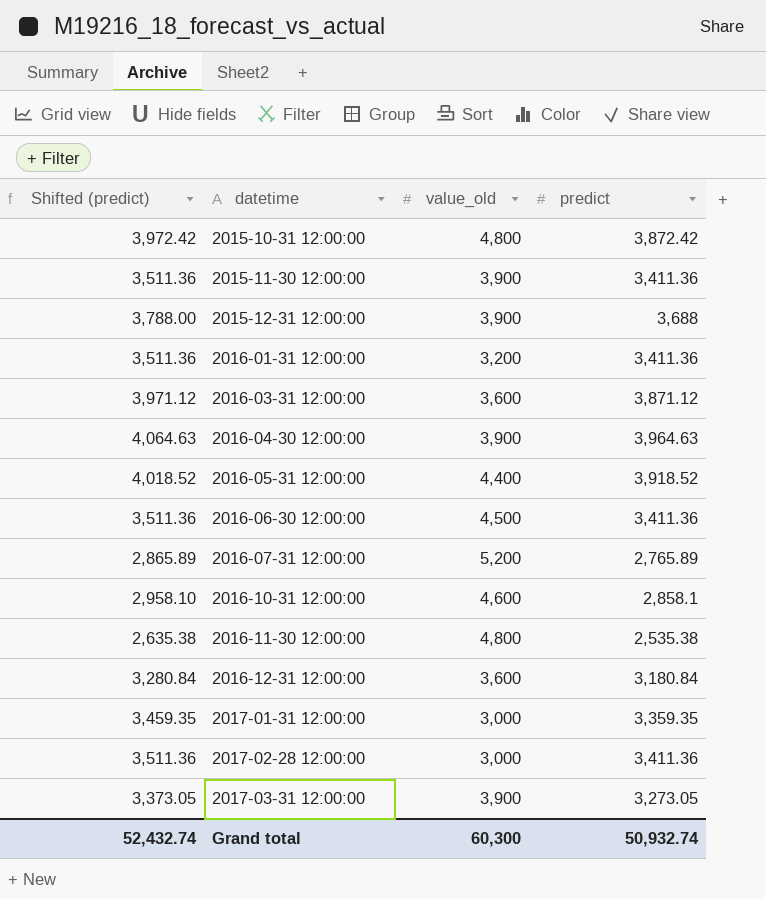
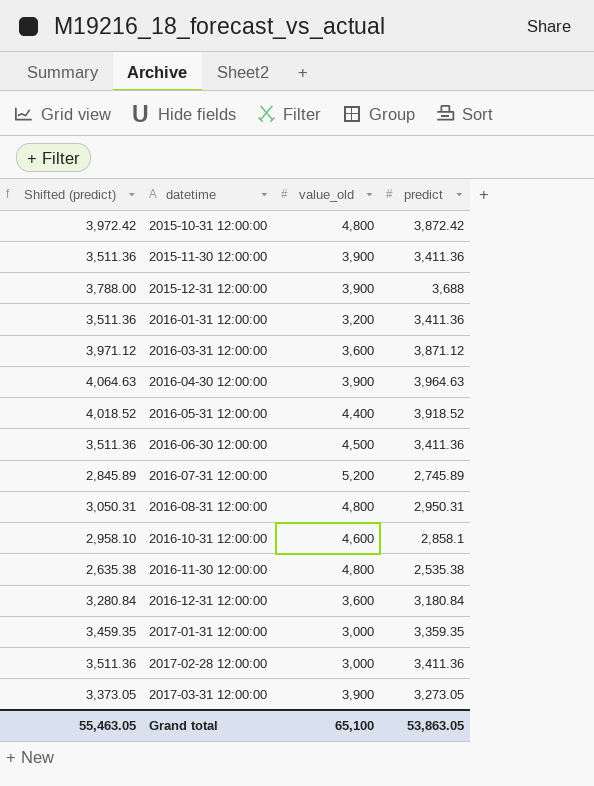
2016-07-31 12:00:00 | Shifted (predict): 2,865.89 -> 2,845.89
2016-07-31 12:00:00 | predict: 2,765.89 -> 2,745.89
row 2016-08-31 12:00:00: none -> 3,050.31 | 4,800 | 2,950.31
Grand total | Shifted (predict): 52,432.74 -> 55,463.05
Grand total | value_old: 60,300 -> 65,100
Grand total | predict: 50,932.74 -> 53,863.05

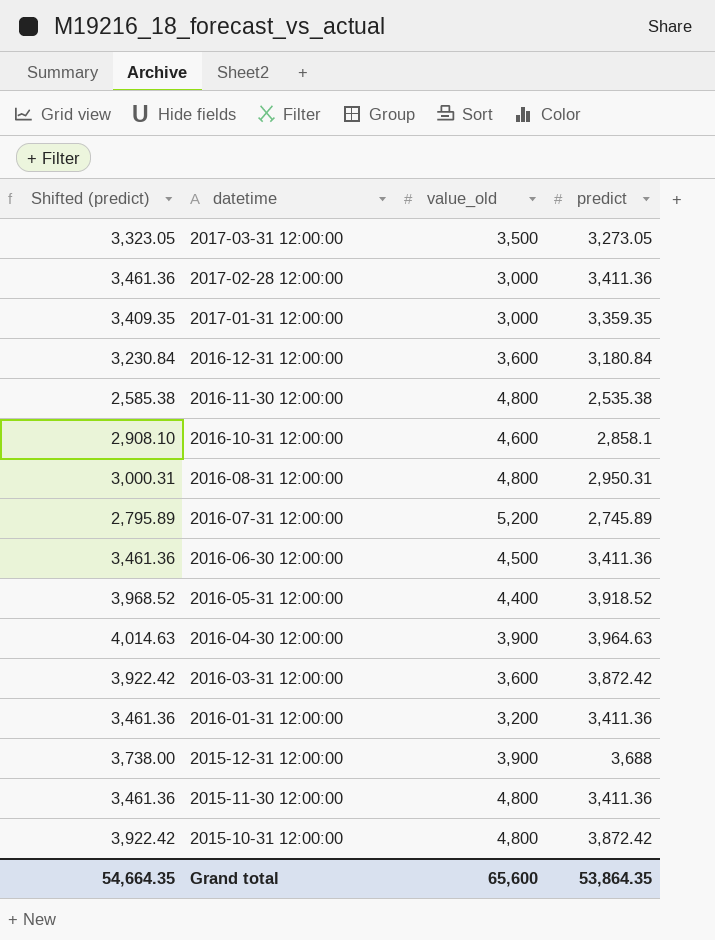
row order: datetime ascending -> datetime descending
column Shifted (predict) | formula: [predict] + 100 -> [predict] + 50
2017-03-31 12:00:00 | value_old: 3,900 -> 3,500
2016-03-31 12:00:00 | predict: 3,871.12 -> 3,872.42
2015-11-30 12:00:00 | value_old: 3,900 -> 4,800
Grand total | Shifted (predict): 55,463.05 -> 54,664.35
Grand total | value_old: 65,100 -> 65,600
Grand total | predict: 53,863.05 -> 53,864.35

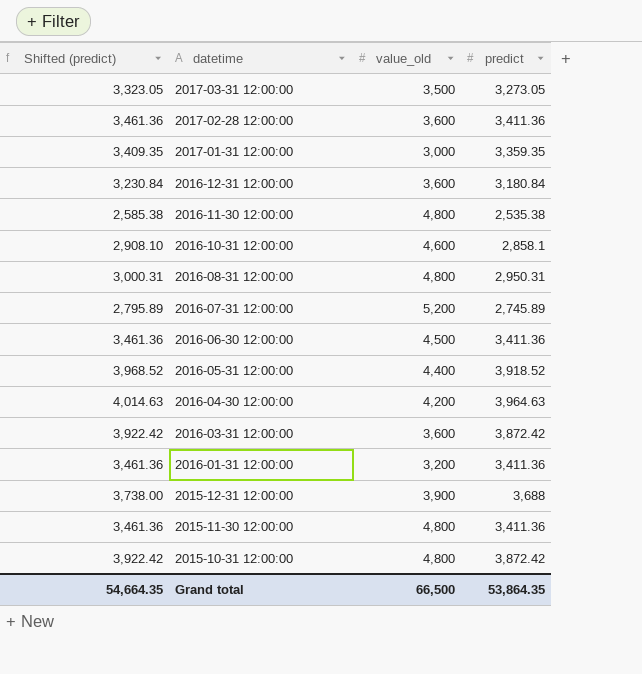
2017-02-28 12:00:00 | value_old: 3,000 -> 3,600
2016-04-30 12:00:00 | value_old: 3,900 -> 4,200
Grand total | value_old: 65,600 -> 66,500

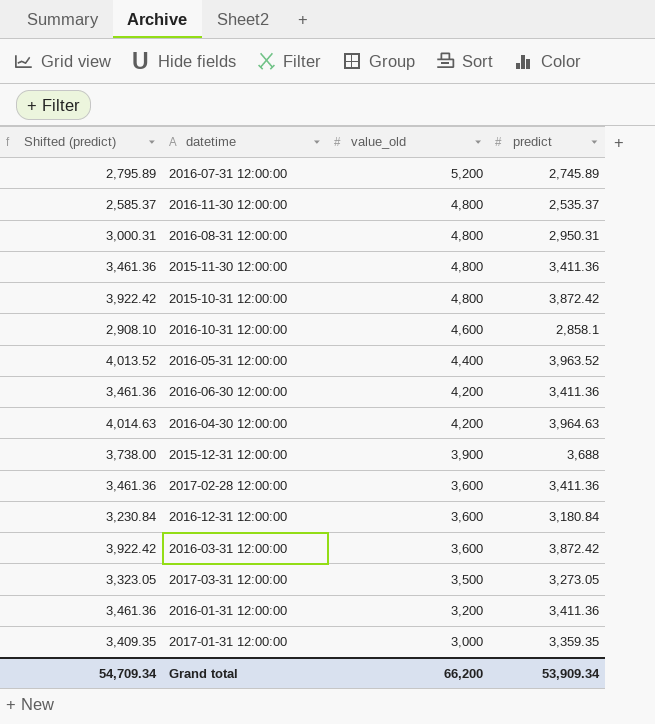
row order: datetime descending -> value_old descending
2016-11-30 12:00:00 | Shifted (predict): 2,585.38 -> 2,585.37
2016-11-30 12:00:00 | predict: 2,535.38 -> 2,535.37
2016-05-31 12:00:00 | Shifted (predict): 3,968.52 -> 4,013.52
2016-05-31 12:00:00 | predict: 3,918.52 -> 3,963.52
2016-06-30 12:00:00 | value_old: 4,500 -> 4,200
Grand total | Shifted (predict): 54,664.35 -> 54,709.34
Grand total | value_old: 66,500 -> 66,200
Grand total | predict: 53,864.35 -> 53,909.34

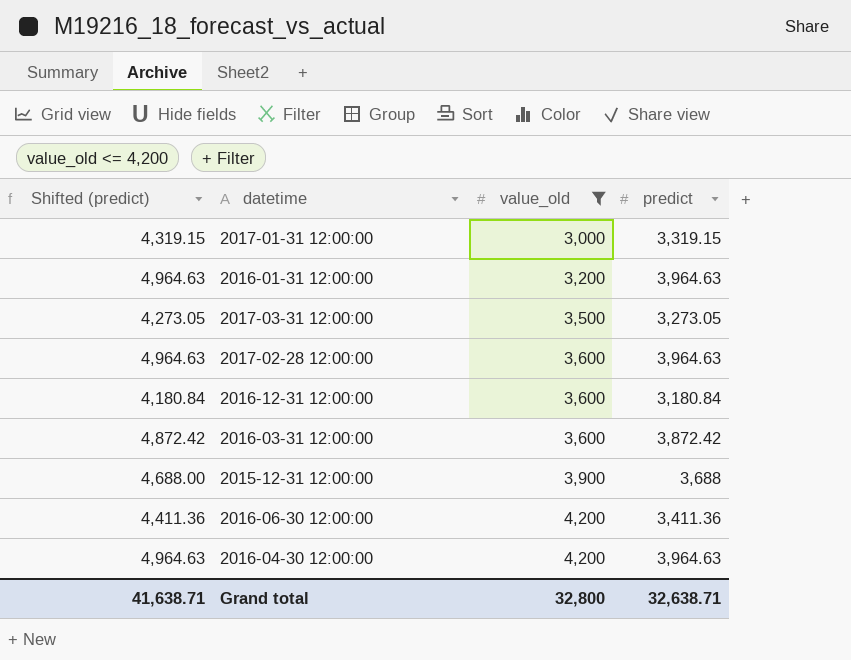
filter: none -> value_old <= 4,200
row order: value_old descending -> value_old ascending
column Shifted (predict) | formula: [predict] + 50 -> [predict] + 1000
2017-01-31 12:00:00 | predict: 3,359.35 -> 3,319.15
2016-01-31 12:00:00 | predict: 3,411.36 -> 3,964.63
2017-02-28 12:00:00 | predict: 3,411.36 -> 3,964.63
Grand total | Shifted (predict): 54,709.34 -> 41,638.71
Grand total | value_old: 66,200 -> 32,800
Grand total | predict: 53,909.34 -> 32,638.71

